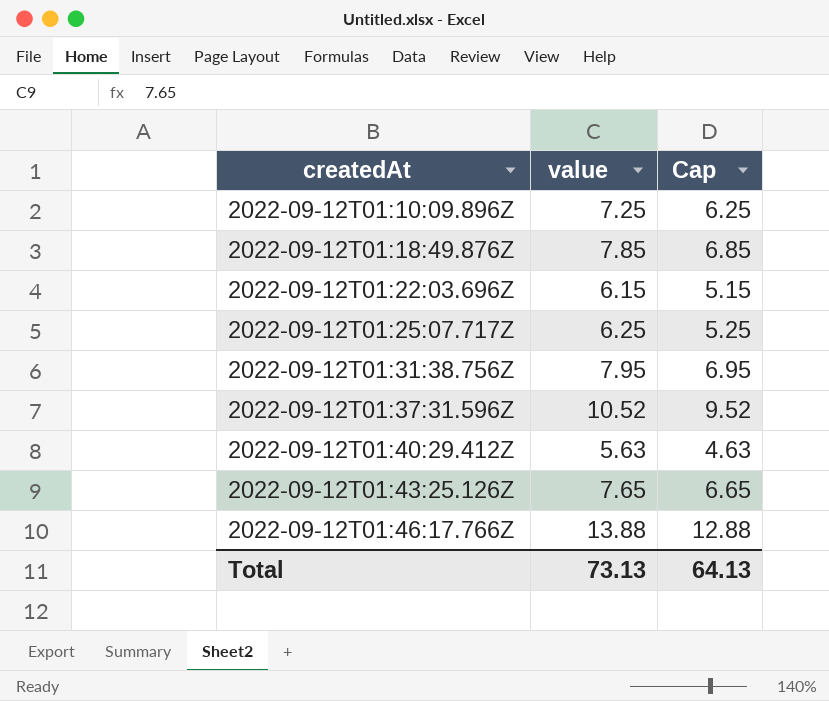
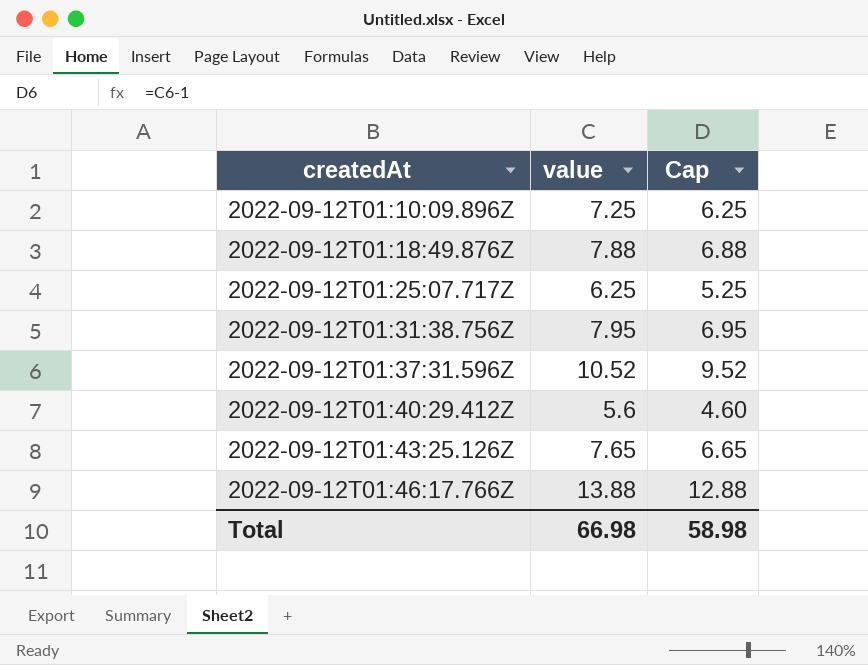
row 2022-09-12T01:22:03.696Z: 6.15 | 5.15 -> none
2022-09-12T01:18:49.876Z | value: 7.85 -> 7.88
2022-09-12T01:18:49.876Z | Cap: 6.85 -> 6.88
2022-09-12T01:40:29.412Z | value: 5.63 -> 5.6
2022-09-12T01:40:29.412Z | Cap: 4.63 -> 4.60
Total | value: 73.13 -> 66.98
Total | Cap: 64.13 -> 58.98

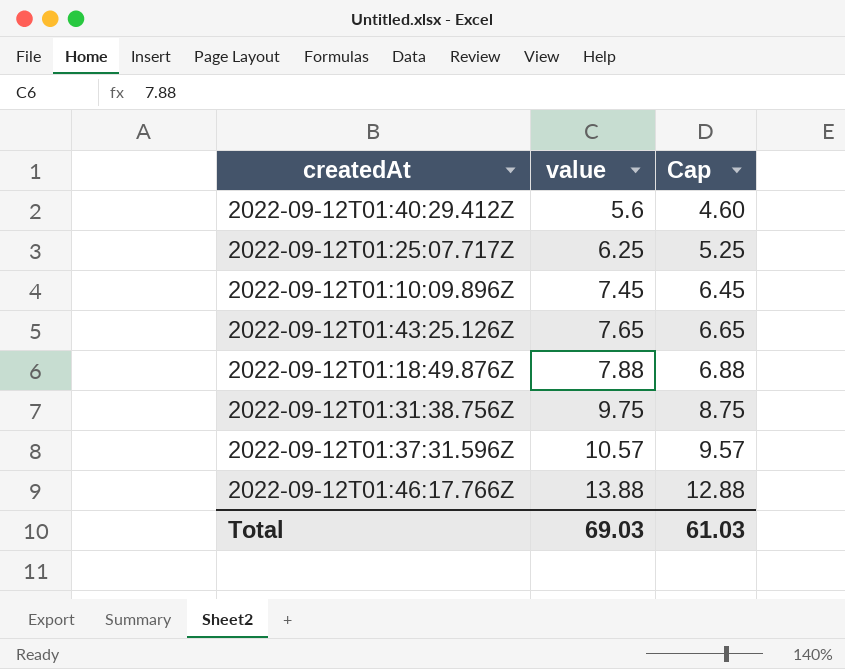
row order: createdAt ascending -> value ascending
2022-09-12T01:10:09.896Z | value: 7.25 -> 7.45
2022-09-12T01:10:09.896Z | Cap: 6.25 -> 6.45
2022-09-12T01:31:38.756Z | value: 7.95 -> 9.75
2022-09-12T01:31:38.756Z | Cap: 6.95 -> 8.75
2022-09-12T01:37:31.596Z | value: 10.52 -> 10.57
2022-09-12T01:37:31.596Z | Cap: 9.52 -> 9.57
Total | value: 66.98 -> 69.03
Total | Cap: 58.98 -> 61.03

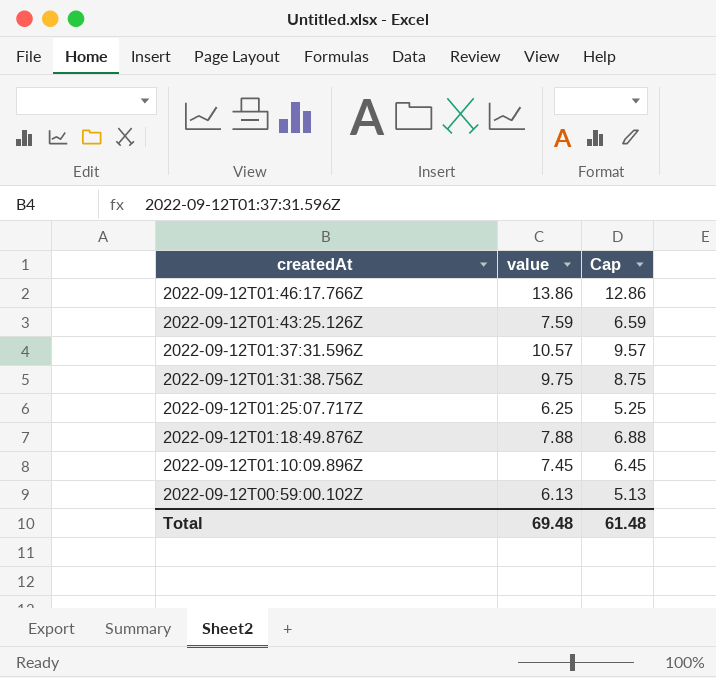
row order: value ascending -> createdAt descending
row 2022-09-12T01:40:29.412Z: 5.6 | 4.60 -> none
2022-09-12T01:46:17.766Z | value: 13.88 -> 13.86
2022-09-12T01:46:17.766Z | Cap: 12.88 -> 12.86
2022-09-12T01:43:25.126Z | value: 7.65 -> 7.59
2022-09-12T01:43:25.126Z | Cap: 6.65 -> 6.59
row 2022-09-12T00:59:00.102Z: none -> 6.13 | 5.13
Total | value: 69.03 -> 69.48
Total | Cap: 61.03 -> 61.48

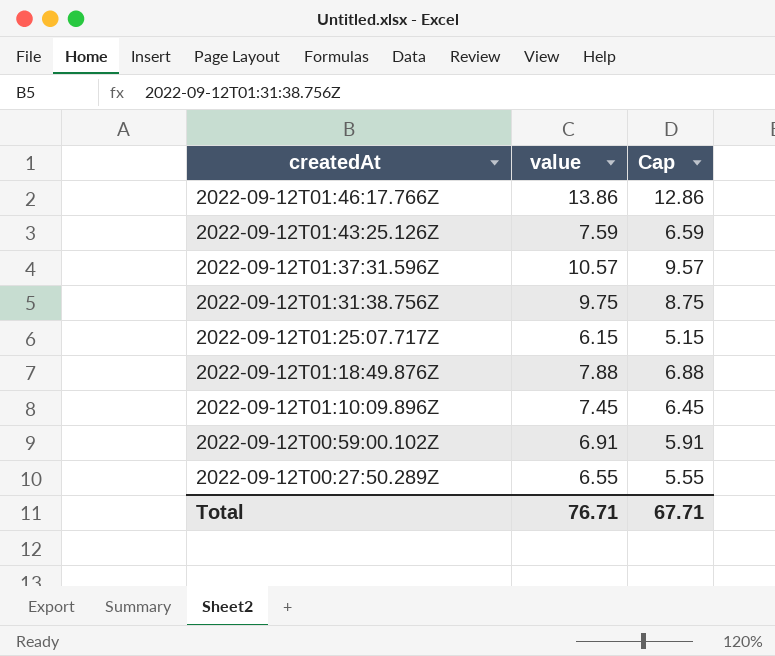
2022-09-12T01:25:07.717Z | value: 6.25 -> 6.15
2022-09-12T01:25:07.717Z | Cap: 5.25 -> 5.15
2022-09-12T00:59:00.102Z | value: 6.13 -> 6.91
2022-09-12T00:59:00.102Z | Cap: 5.13 -> 5.91
row 2022-09-12T00:27:50.289Z: none -> 6.55 | 5.55
Total | value: 69.48 -> 76.71
Total | Cap: 61.48 -> 67.71

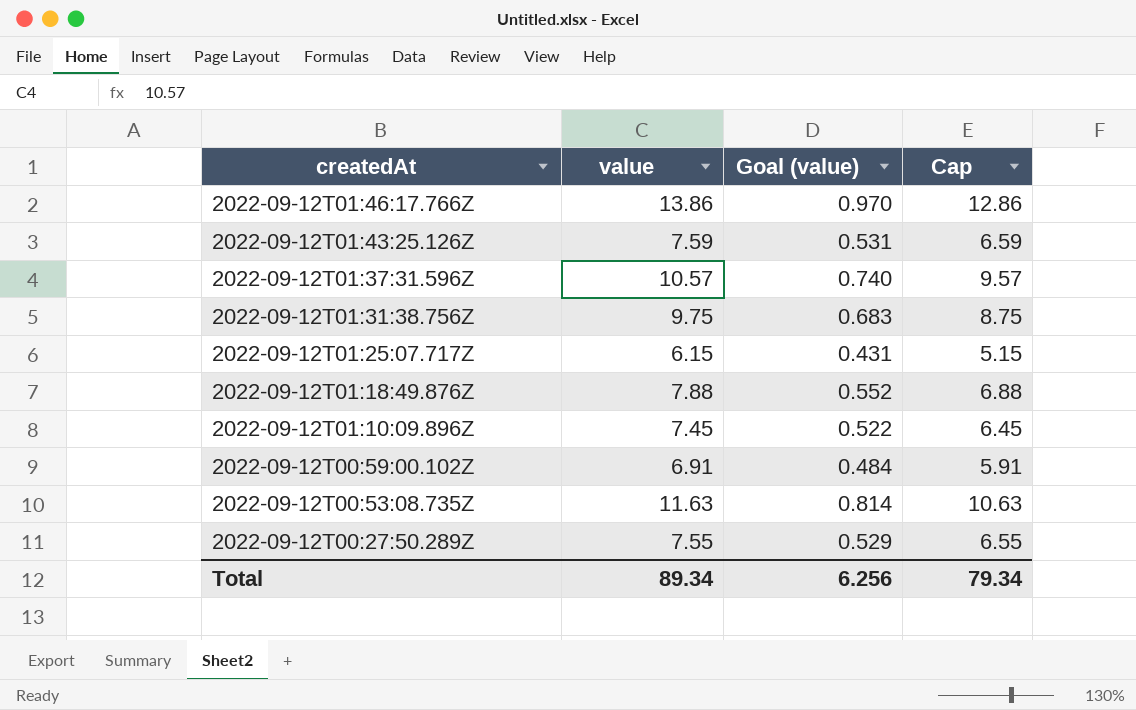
column Goal (value) | formula: none -> [value] * 0.07
row 2022-09-12T00:53:08.735Z: none -> 11.63 | 0.814 | 10.63
2022-09-12T00:27:50.289Z | value: 6.55 -> 7.55
2022-09-12T00:27:50.289Z | Cap: 5.55 -> 6.55
Total | value: 76.71 -> 89.34
Total | Cap: 67.71 -> 79.34

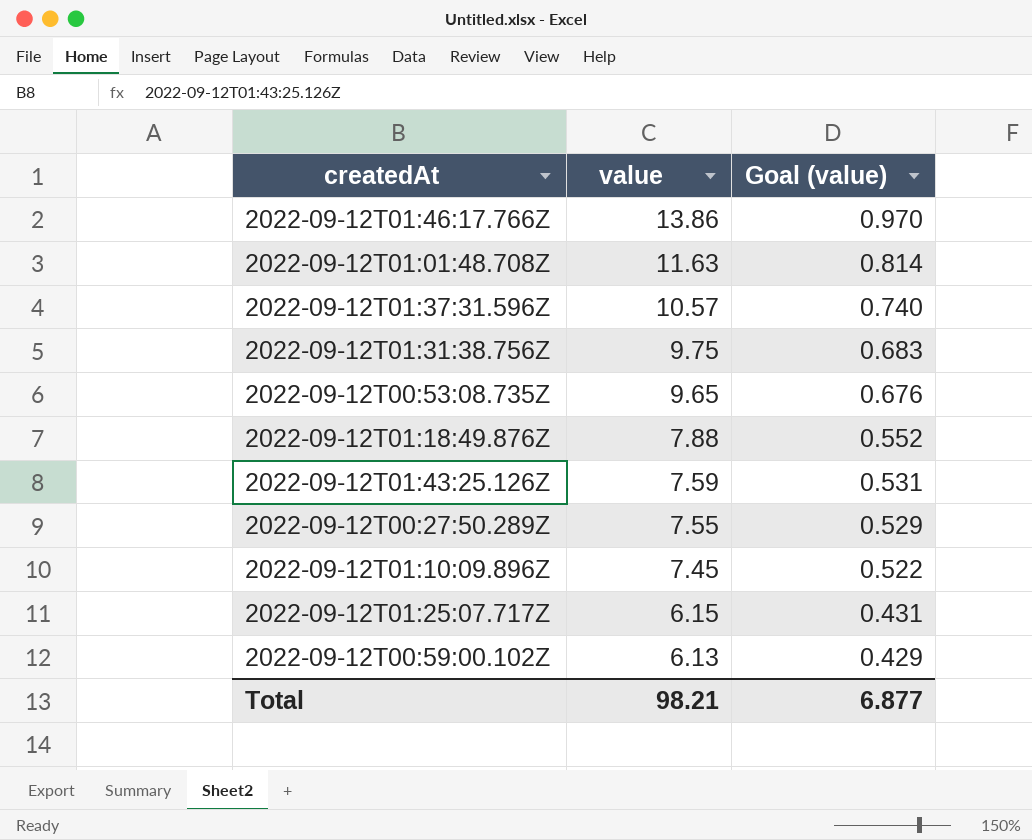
row order: createdAt descending -> value descending
column Cap | formula: [value] - 1 -> none
row 2022-09-12T01:01:48.708Z: none -> 11.63 | 0.814
2022-09-12T00:53:08.735Z | value: 11.63 -> 9.65
2022-09-12T00:53:08.735Z | Goal (value): 0.814 -> 0.676
2022-09-12T00:59:00.102Z | value: 6.91 -> 6.13
2022-09-12T00:59:00.102Z | Goal (value): 0.484 -> 0.429
Total | value: 89.34 -> 98.21
Total | Goal (value): 6.256 -> 6.877

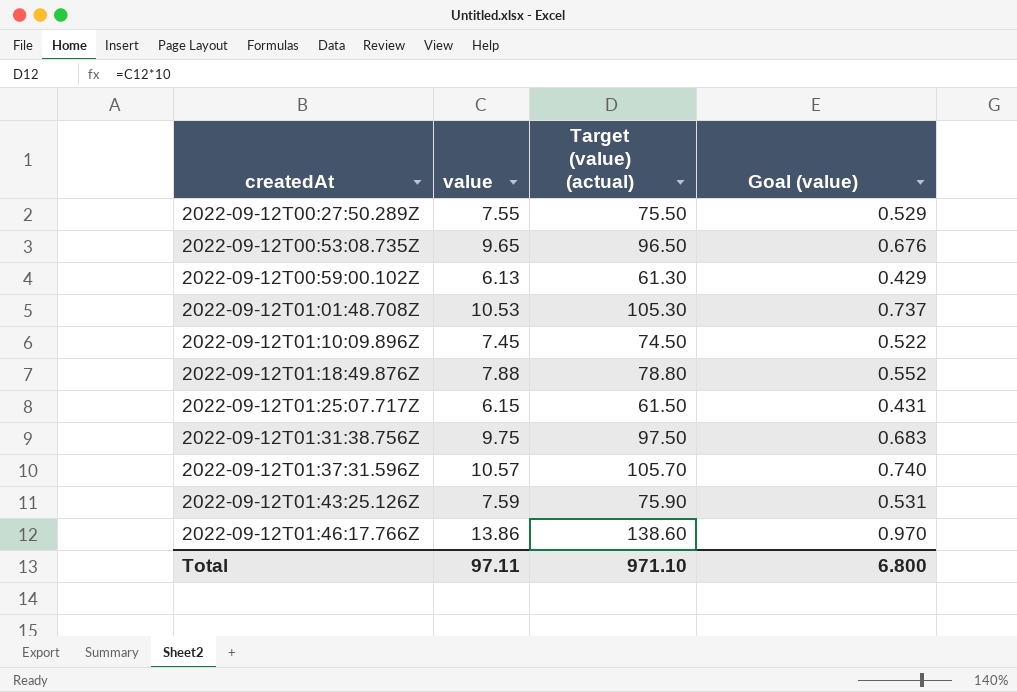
row order: value descending -> createdAt ascending
column Target (value) (actual) | formula: none -> [value] * 10
2022-09-12T01:01:48.708Z | value: 11.63 -> 10.53
2022-09-12T01:01:48.708Z | Goal (value): 0.814 -> 0.737
Total | value: 98.21 -> 97.11
Total | Goal (value): 6.877 -> 6.800

